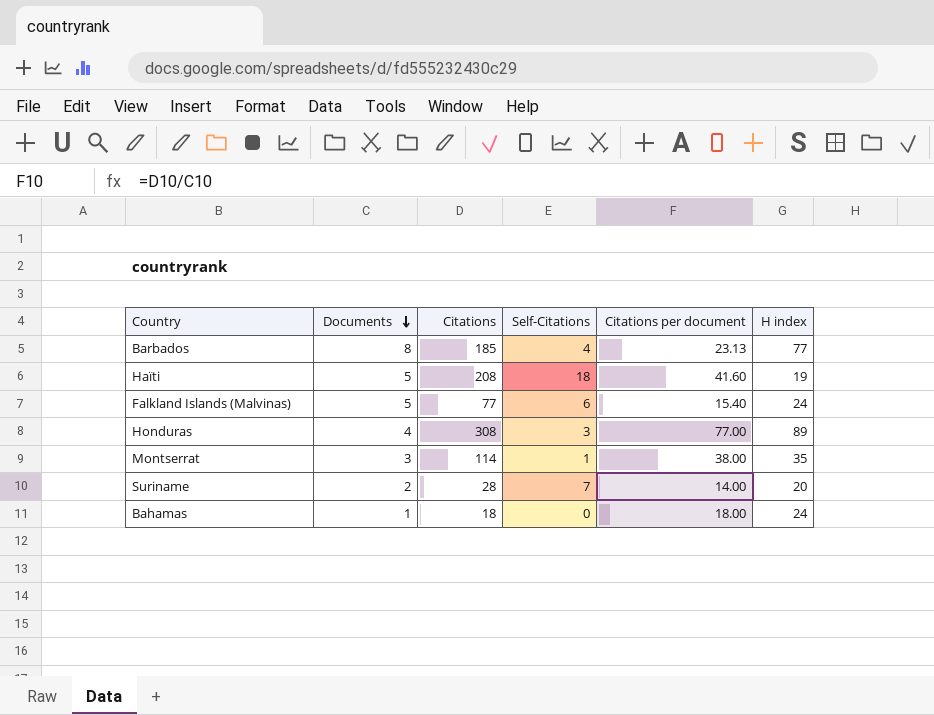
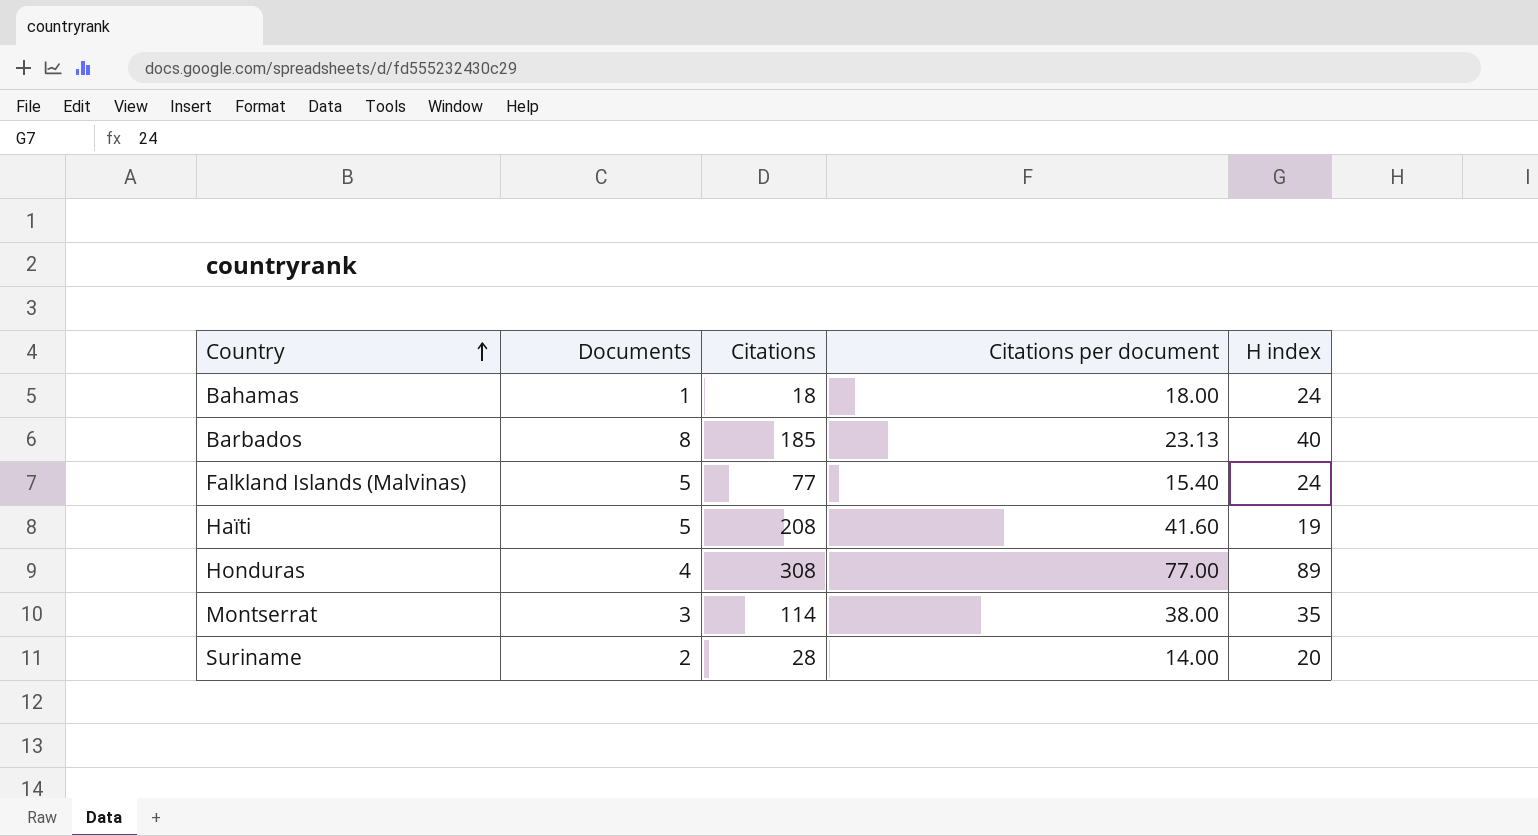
row order: Documents descending -> Country ascending
column Self-Citations | position: 4 -> none
Barbados | H index: 77 -> 40

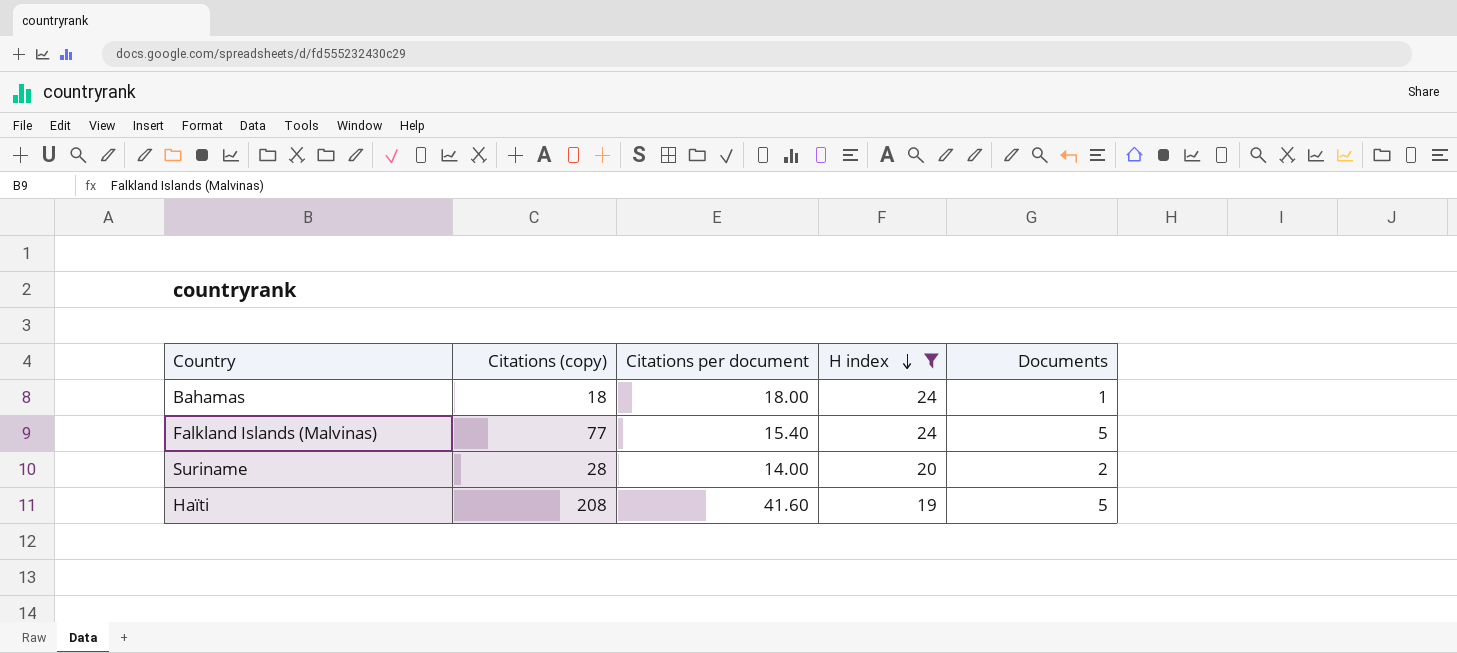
filter: none -> H index <= 24
row order: Country ascending -> H index descending
column name: Citations -> Citations (copy)
column Documents | position: 2 -> 5

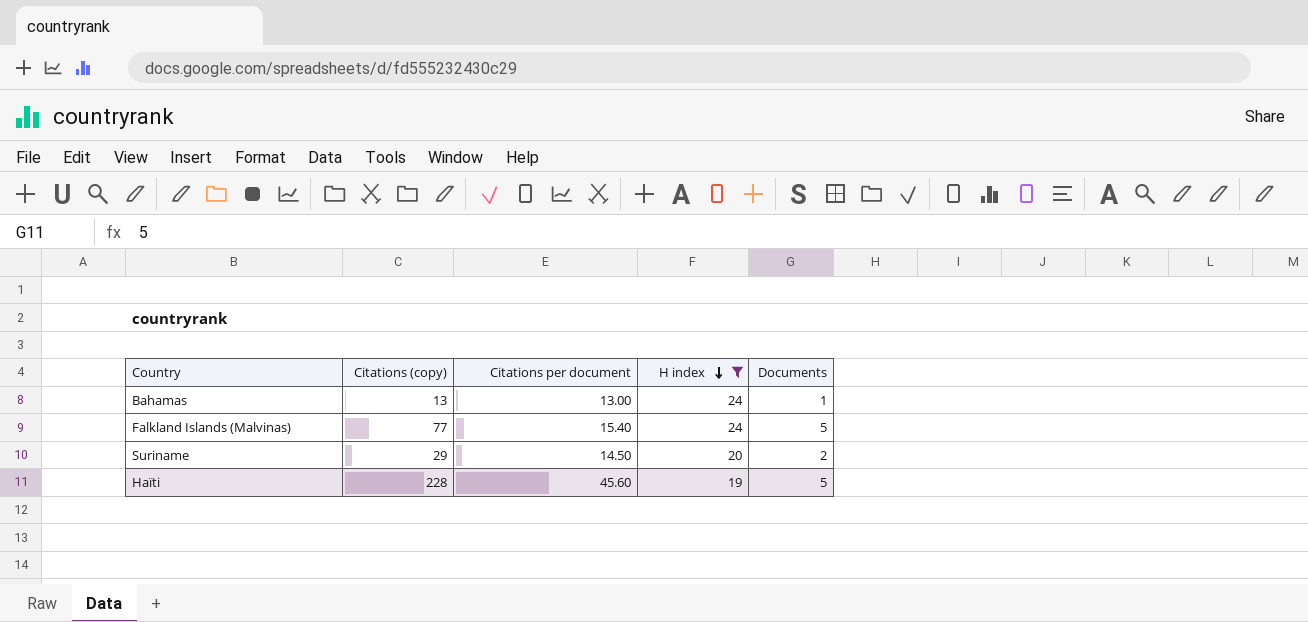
Bahamas | Citations (copy): 18 -> 13
Bahamas | Citations per document: 18.00 -> 13.00
Suriname | Citations (copy): 28 -> 29
Suriname | Citations per document: 14.00 -> 14.50
Haïti | Citations (copy): 208 -> 228
Haïti | Citations per document: 41.60 -> 45.60

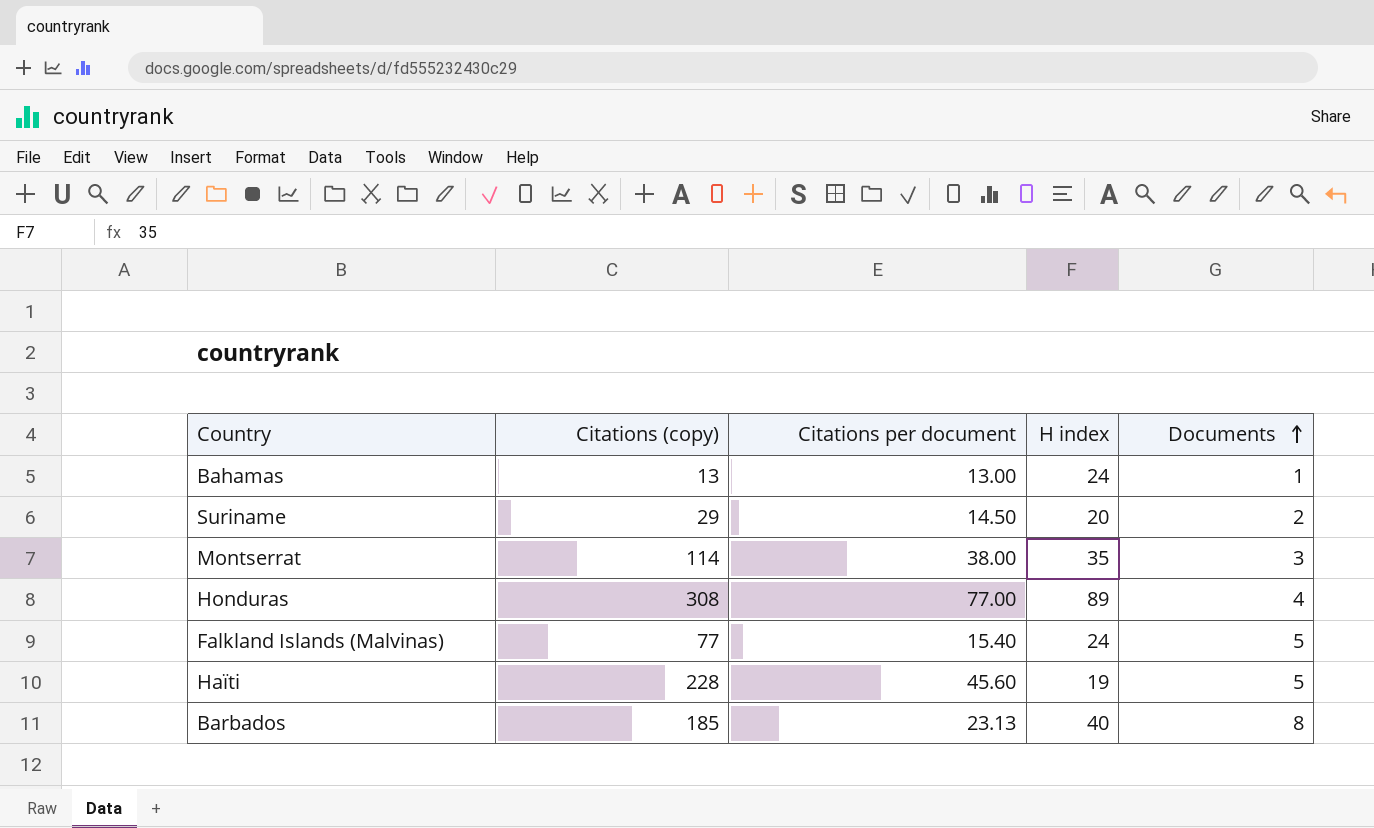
filter: H index <= 24 -> none
row order: H index descending -> Documents ascending

